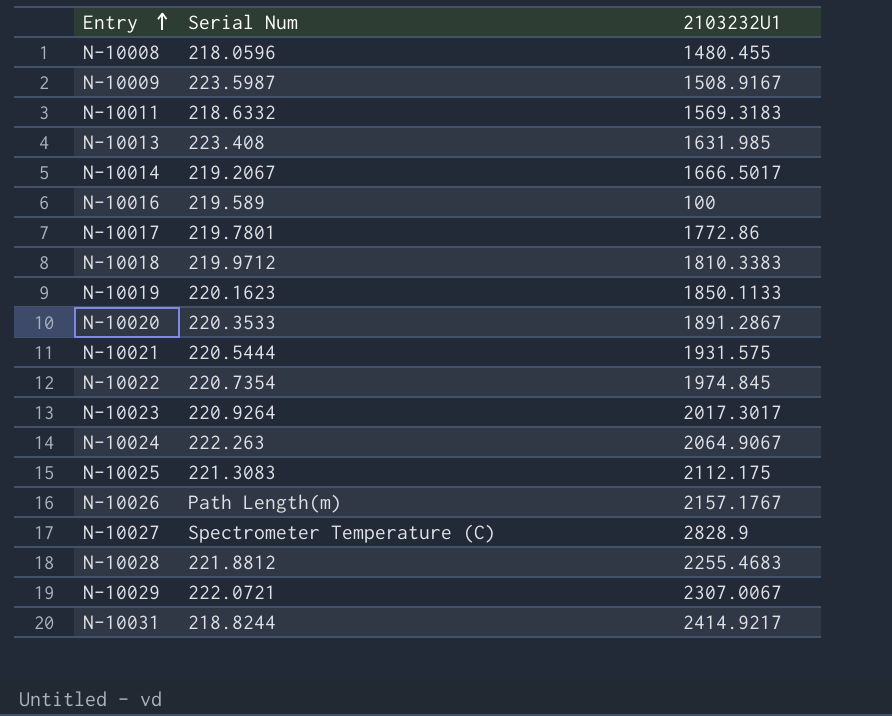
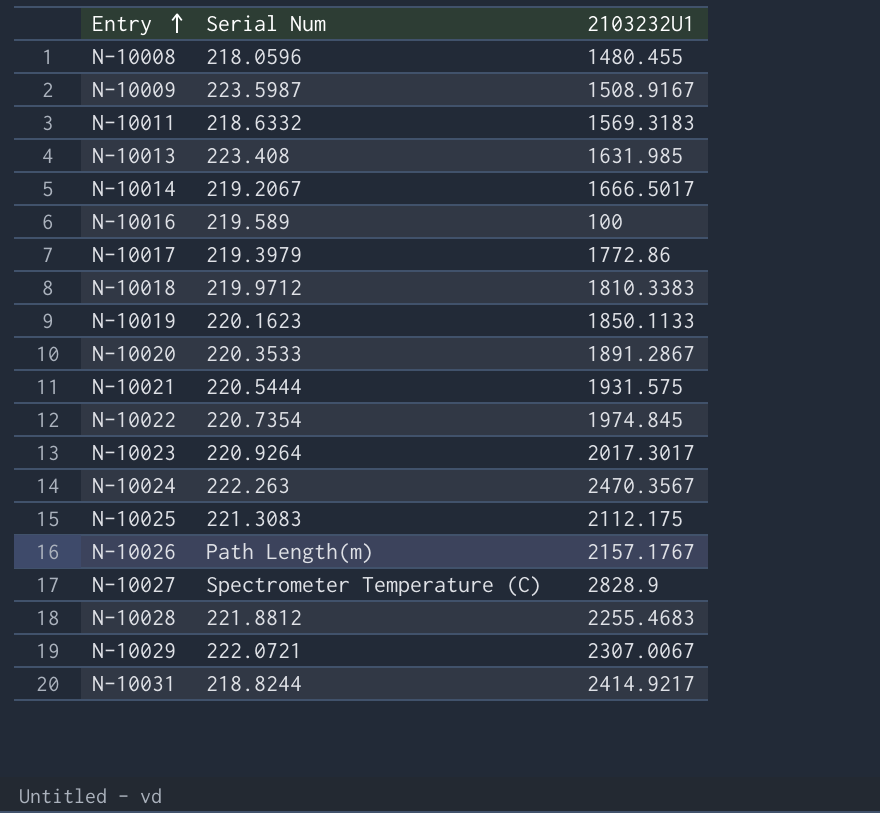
N-10017 | Serial Num: 219.7801 -> 219.3979
N-10024 | 2103232U1: 2064.9067 -> 2470.3567

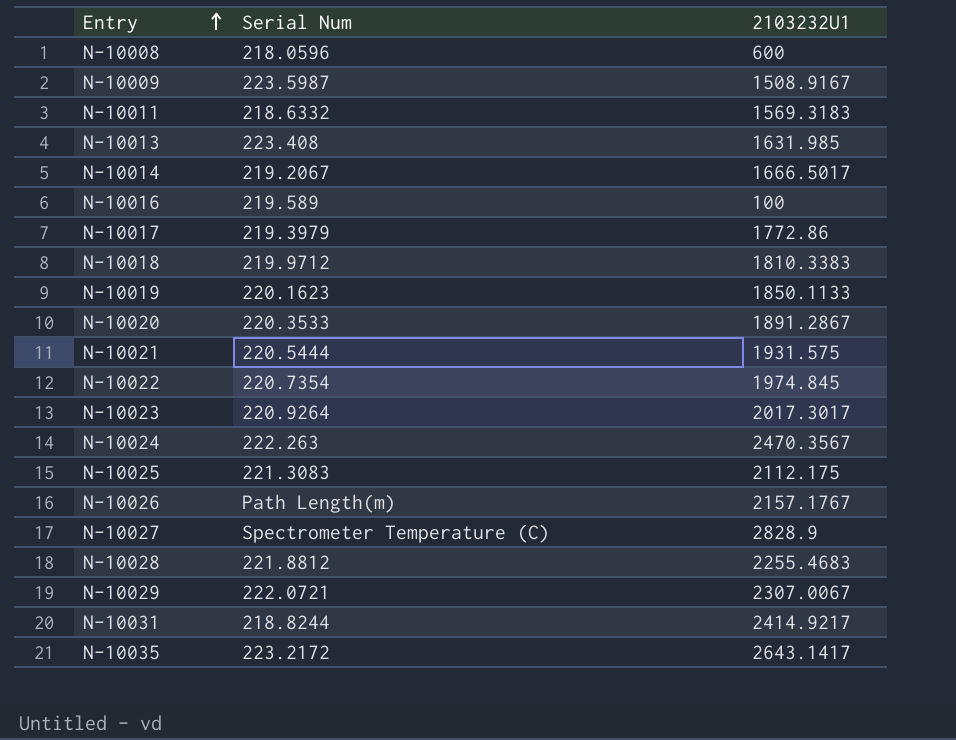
N-10008 | 2103232U1: 1480.455 -> 600
row N-10035: none -> 223.2172 | 2643.1417

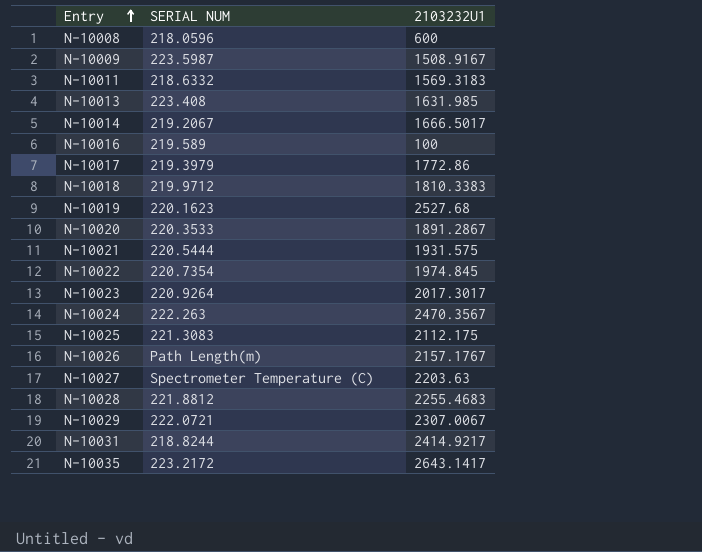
column name: Serial Num -> SERIAL NUM
N-10019 | 2103232U1: 1850.1133 -> 2527.68
N-10027 | 2103232U1: 2828.9 -> 2203.63

